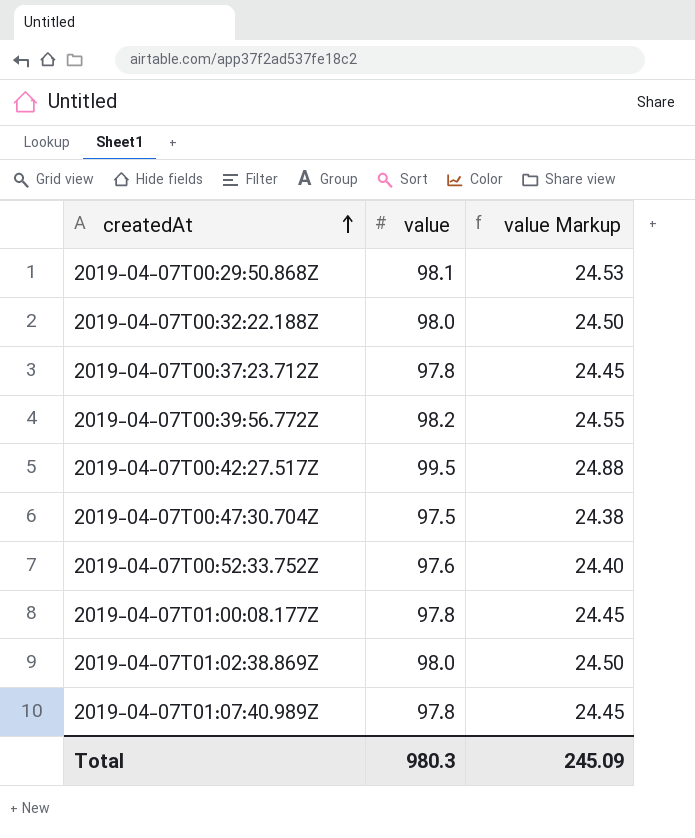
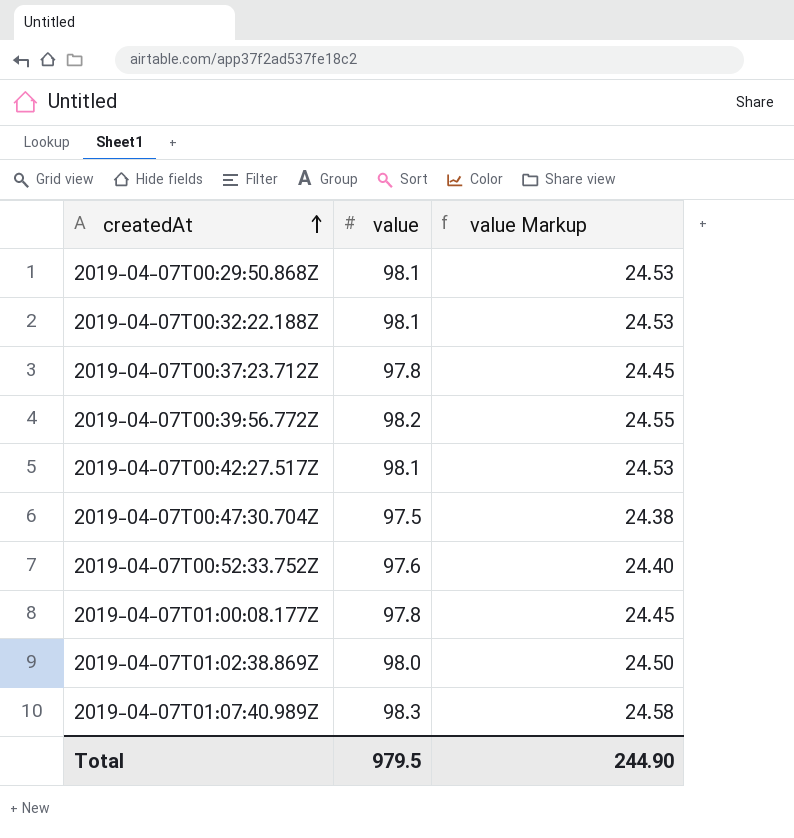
2019-04-07T00:32:22.188Z | value: 98.0 -> 98.1
2019-04-07T00:32:22.188Z | value Markup: 24.50 -> 24.53
2019-04-07T00:42:27.517Z | value: 99.5 -> 98.1
2019-04-07T00:42:27.517Z | value Markup: 24.88 -> 24.53
2019-04-07T01:07:40.989Z | value: 97.8 -> 98.3
2019-04-07T01:07:40.989Z | value Markup: 24.45 -> 24.58
Total | value: 980.3 -> 979.5
Total | value Markup: 245.09 -> 244.90

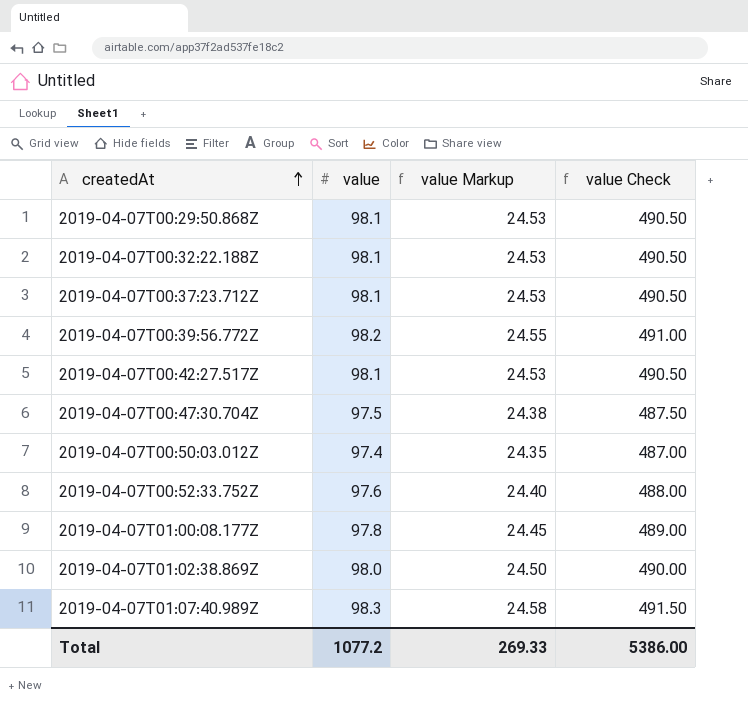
column value Check | formula: none -> [value] * 5
2019-04-07T00:37:23.712Z | value: 97.8 -> 98.1
2019-04-07T00:37:23.712Z | value Markup: 24.45 -> 24.53
row 2019-04-07T00:50:03.012Z: none -> 97.4 | 24.35 | 487.00
Total | value: 979.5 -> 1077.2
Total | value Markup: 244.90 -> 269.33

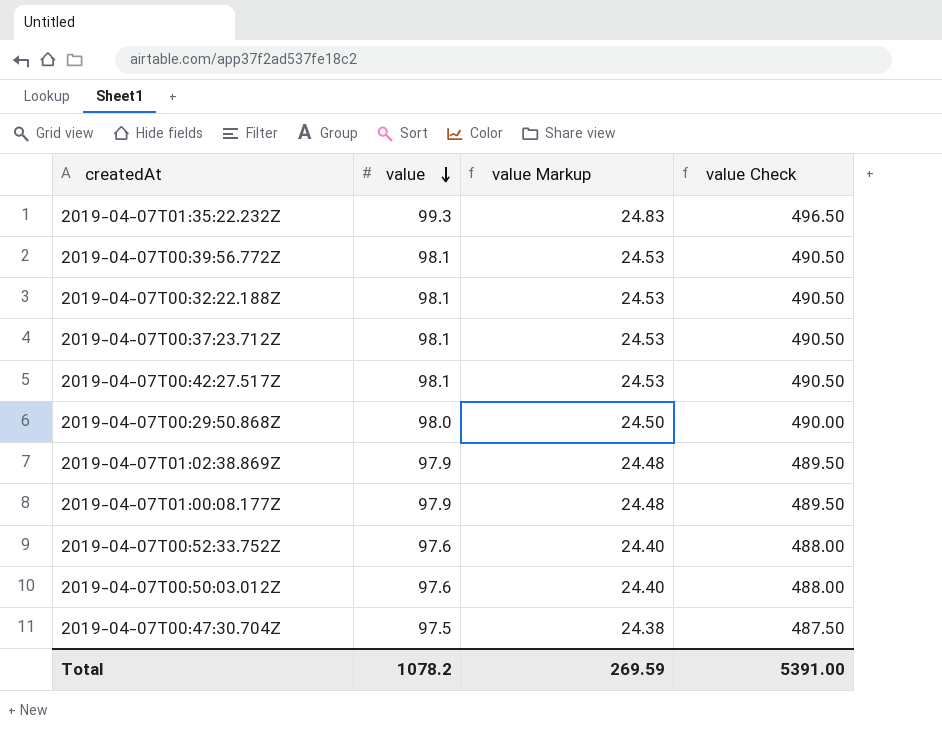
row order: createdAt ascending -> value descending
row 2019-04-07T01:07:40.989Z: 98.3 | 24.58 | 491.50 -> none
row 2019-04-07T01:35:22.232Z: none -> 99.3 | 24.83 | 496.50
2019-04-07T00:39:56.772Z | value: 98.2 -> 98.1
2019-04-07T00:39:56.772Z | value Markup: 24.55 -> 24.53
2019-04-07T00:39:56.772Z | value Check: 491.00 -> 490.50
2019-04-07T00:29:50.868Z | value: 98.1 -> 98.0
2019-04-07T00:29:50.868Z | value Markup: 24.53 -> 24.50
2019-04-07T00:29:50.868Z | value Check: 490.50 -> 490.00
2019-04-07T01:02:38.869Z | value: 98.0 -> 97.9
2019-04-07T01:02:38.869Z | value Markup: 24.50 -> 24.48
2019-04-07T01:02:38.869Z | value Check: 490.00 -> 489.50
2019-04-07T01:00:08.177Z | value: 97.8 -> 97.9
2019-04-07T01:00:08.177Z | value Markup: 24.45 -> 24.48
2019-04-07T01:00:08.177Z | value Check: 489.00 -> 489.50
2019-04-07T00:50:03.012Z | value: 97.4 -> 97.6
2019-04-07T00:50:03.012Z | value Markup: 24.35 -> 24.40
2019-04-07T00:50:03.012Z | value Check: 487.00 -> 488.00
Total | value: 1077.2 -> 1078.2
Total | value Markup: 269.33 -> 269.59
Total | value Check: 5386.00 -> 5391.00

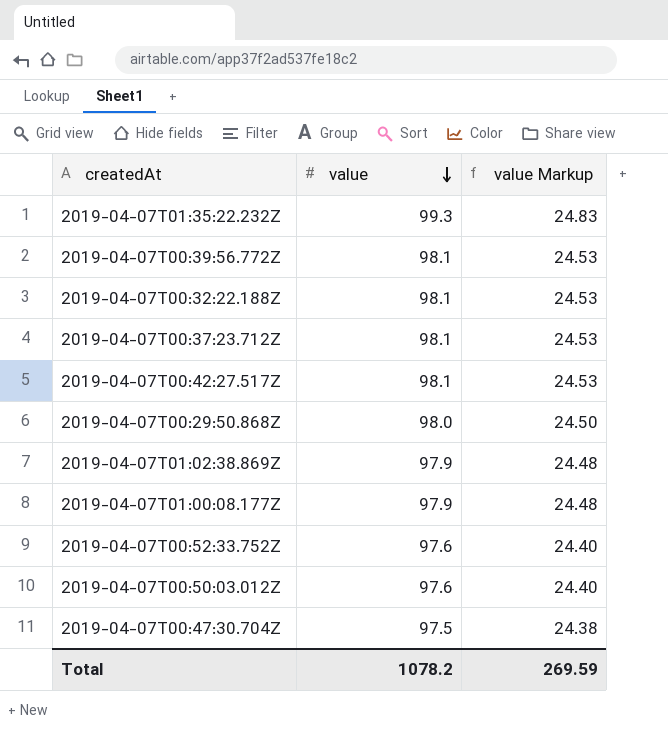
column value Check | formula: [value] * 5 -> none

